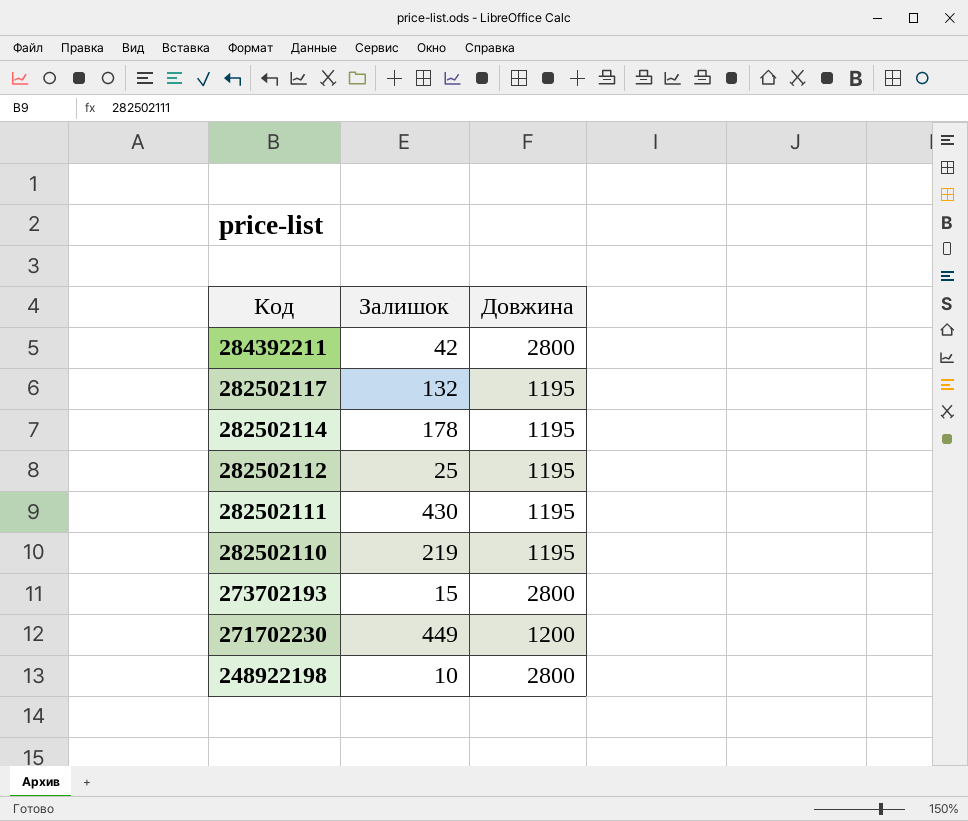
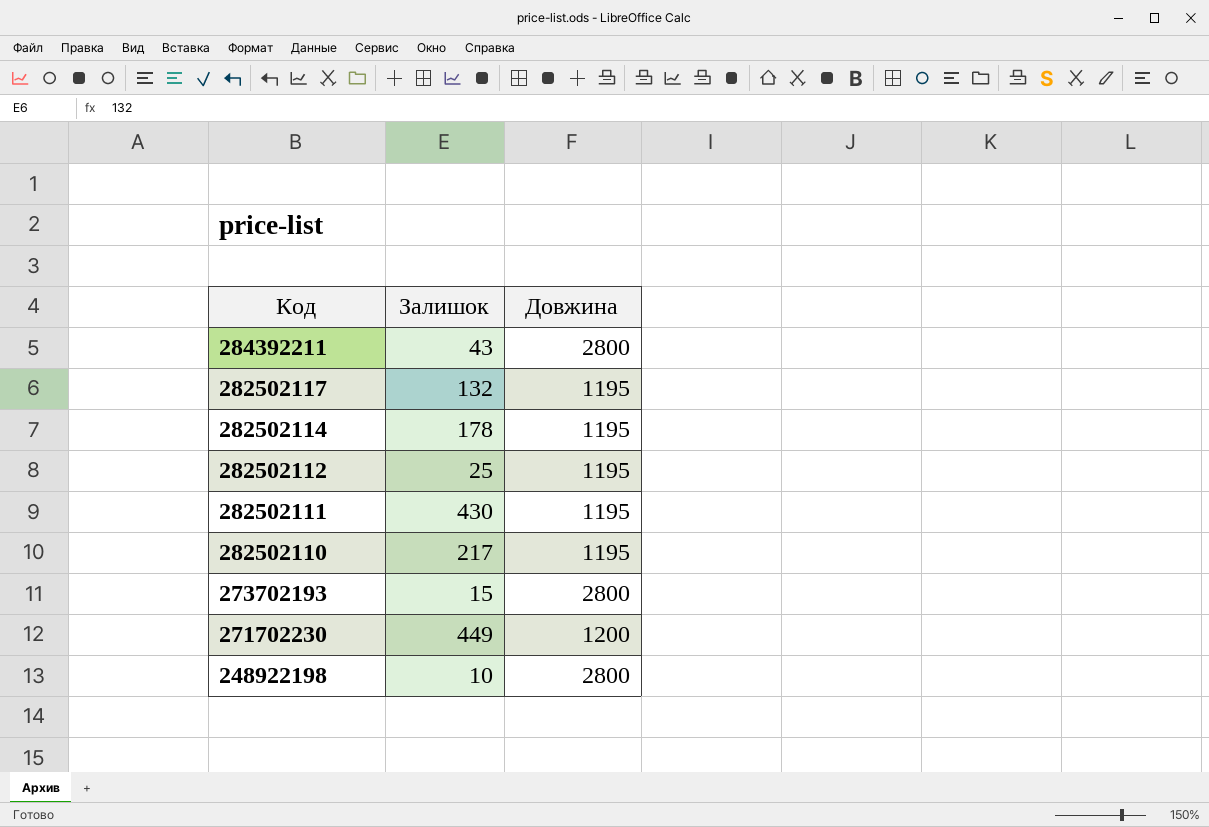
284392211 | Залишок: 42 -> 43
282502110 | Залишок: 219 -> 217

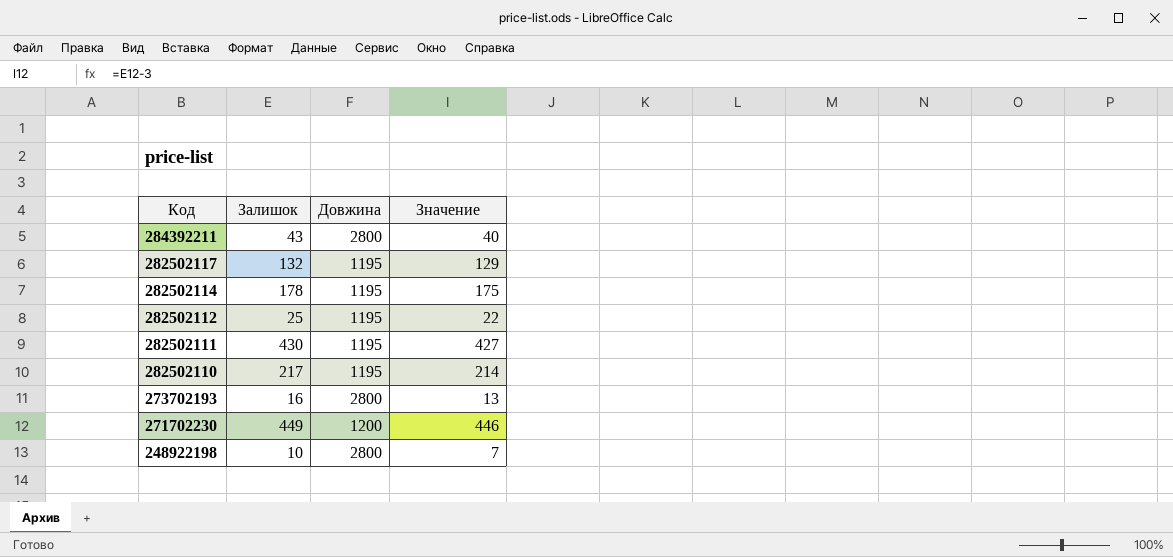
column Значение | formula: none -> [Залишок] - 3
273702193 | Залишок: 15 -> 16

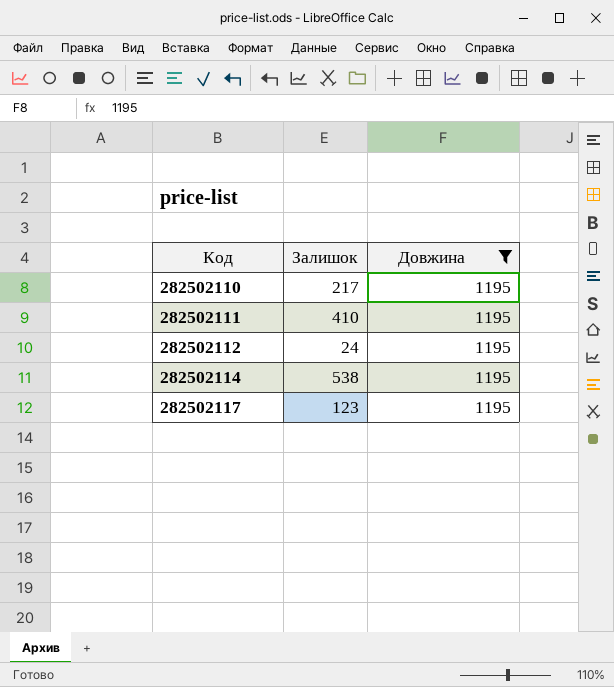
filter: none -> Довжина = 1195
row order: Код descending -> Код ascending
column Значение | formula: [Залишок] - 3 -> none
282502111 | Залишок: 430 -> 410
282502112 | Залишок: 25 -> 24
282502114 | Залишок: 178 -> 538
282502117 | Залишок: 132 -> 123

